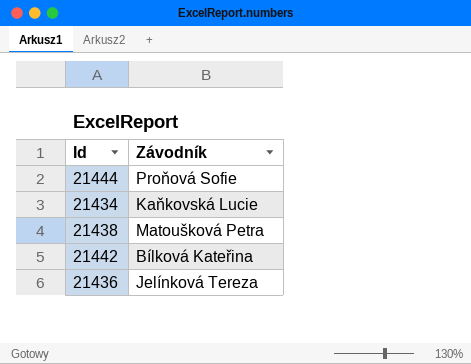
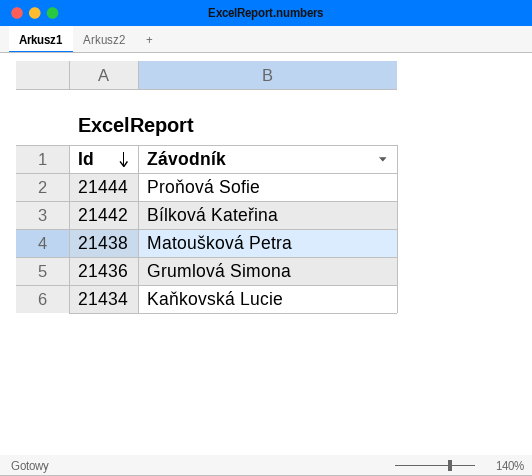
row order: none -> Id descending
21436 | Závodník: Jelínková Tereza -> Grumlová Simona

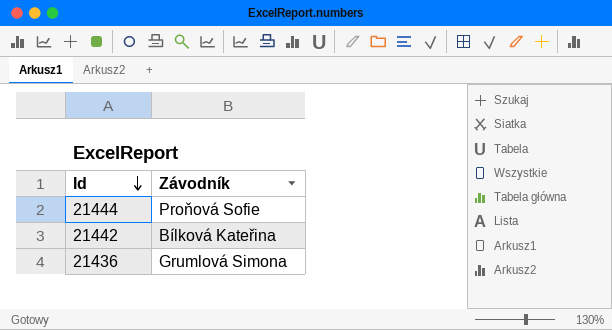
row 21438: Matoušková Petra -> none
row 21434: Kaňkovská Lucie -> none

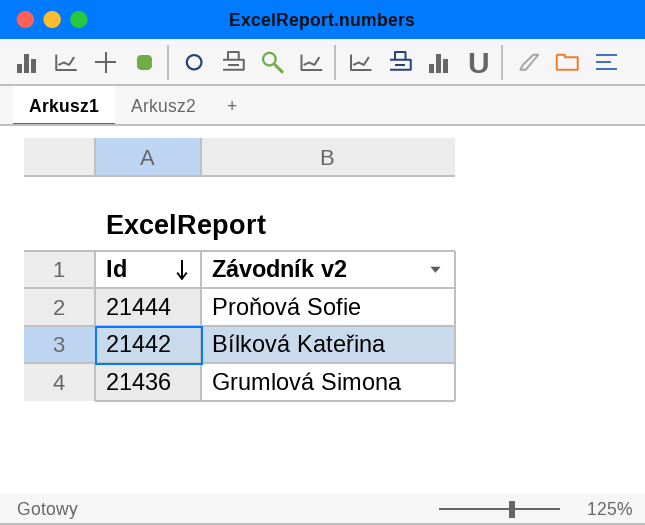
column name: Závodník -> Závodník v2

